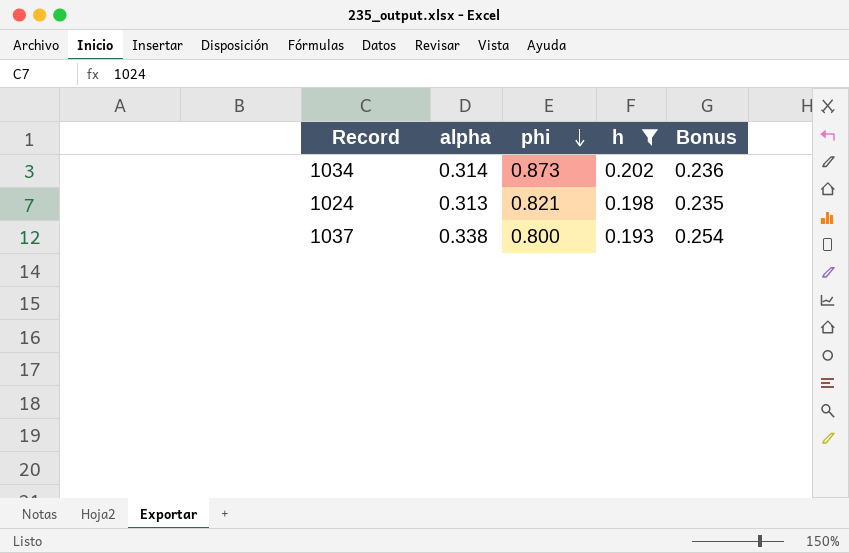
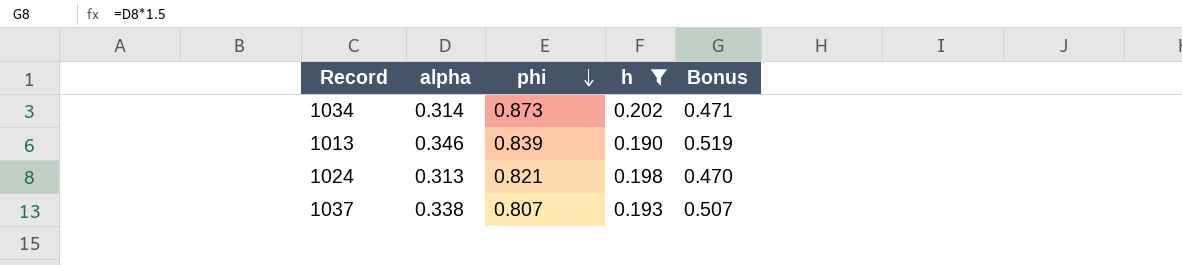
column Bonus | formula: [alpha] * 0.75 -> [alpha] * 1.5
row 1013: none -> 0.346 | 0.839 | 0.190 | 0.519
1037 | phi: 0.800 -> 0.807

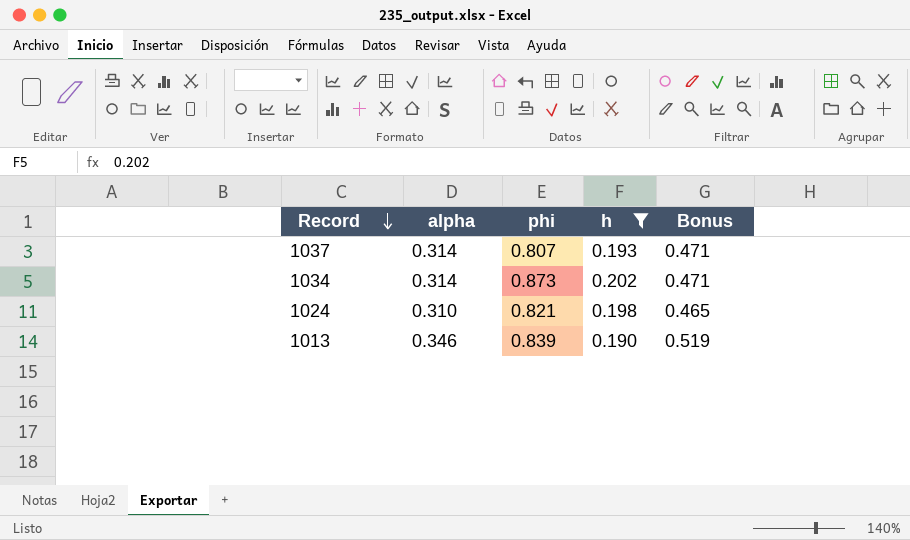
row order: phi descending -> Record descending
1037 | alpha: 0.338 -> 0.314
1037 | Bonus: 0.507 -> 0.471
1024 | alpha: 0.313 -> 0.310
1024 | Bonus: 0.470 -> 0.465

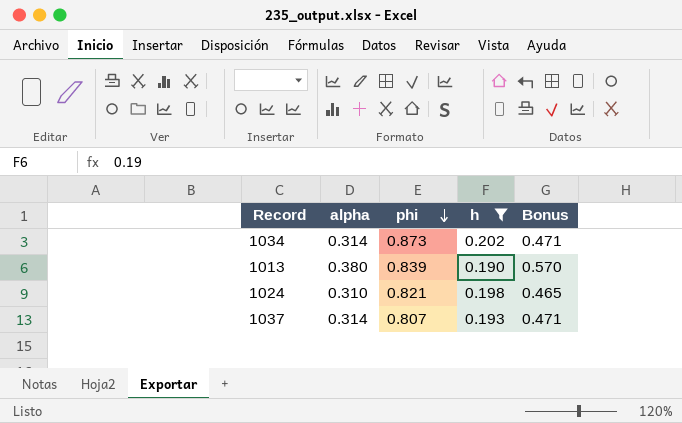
row order: Record descending -> phi descending
1013 | alpha: 0.346 -> 0.380
1013 | Bonus: 0.519 -> 0.570

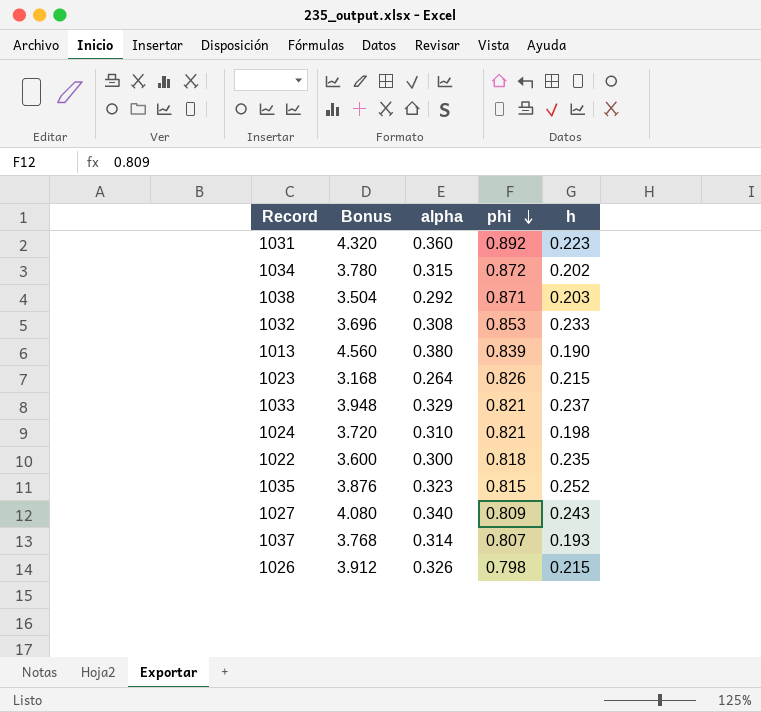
filter: h <= 0.202 -> none
column Bonus | formula: [alpha] * 1.5 -> [alpha] * 12
column Bonus | position: 5 -> 2
1034 | alpha: 0.314 -> 0.315
1034 | phi: 0.873 -> 0.872

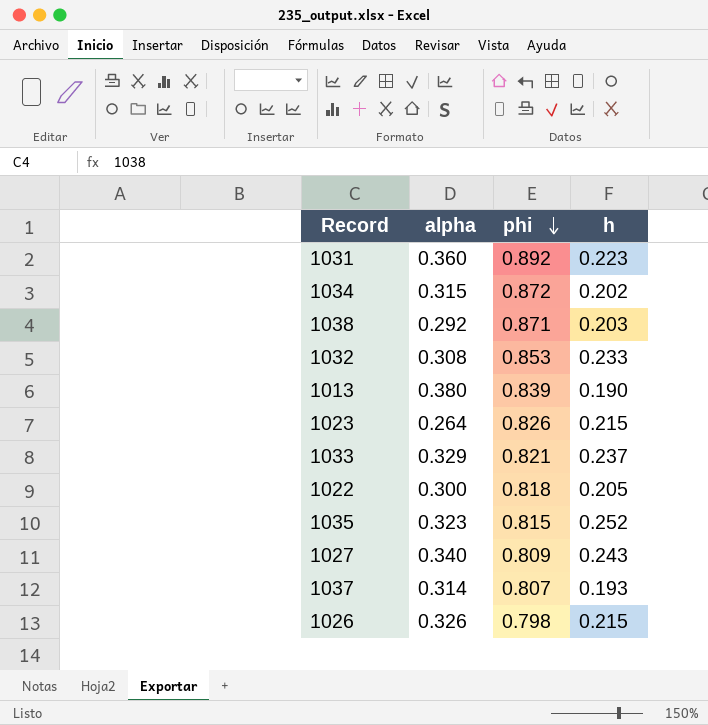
column Bonus | formula: [alpha] * 12 -> none
row 1024: 3.720 | 0.310 | 0.821 | 0.198 -> none
1022 | h: 0.235 -> 0.205

